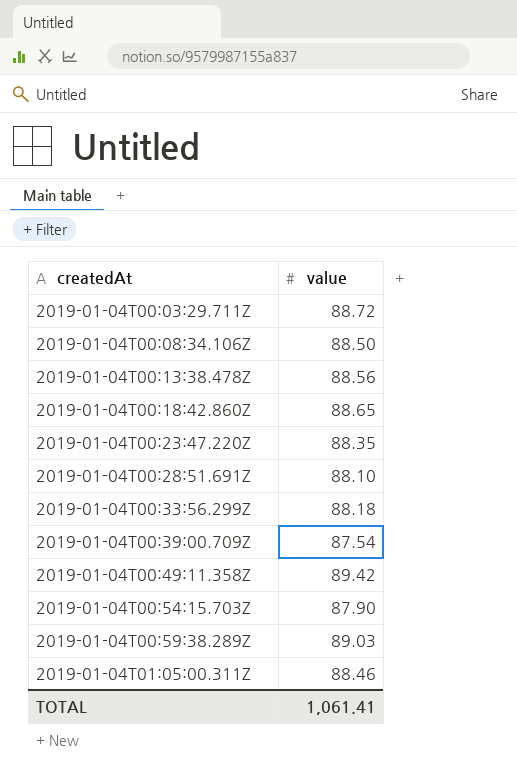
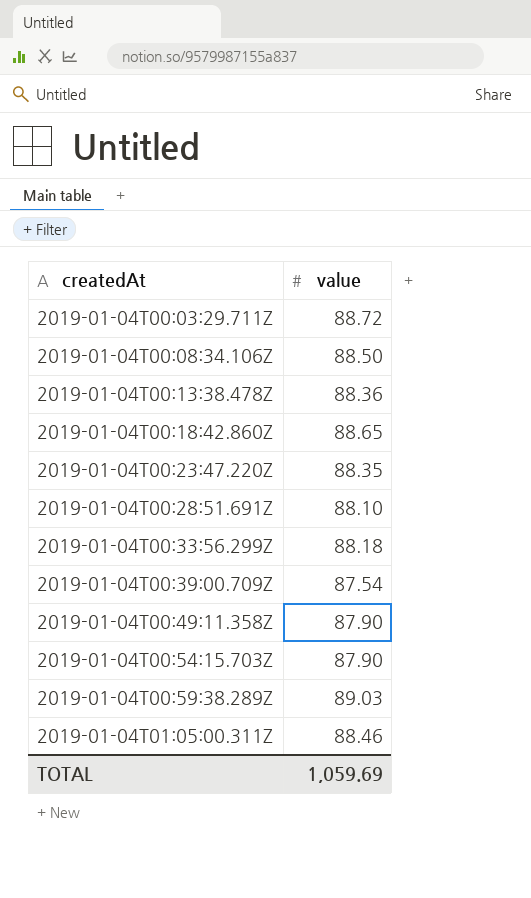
2019-01-04T00:13:38.478Z | value: 88.56 -> 88.36
2019-01-04T00:49:11.358Z | value: 89.42 -> 87.90
TOTAL | value: 1,061.41 -> 1,059.69

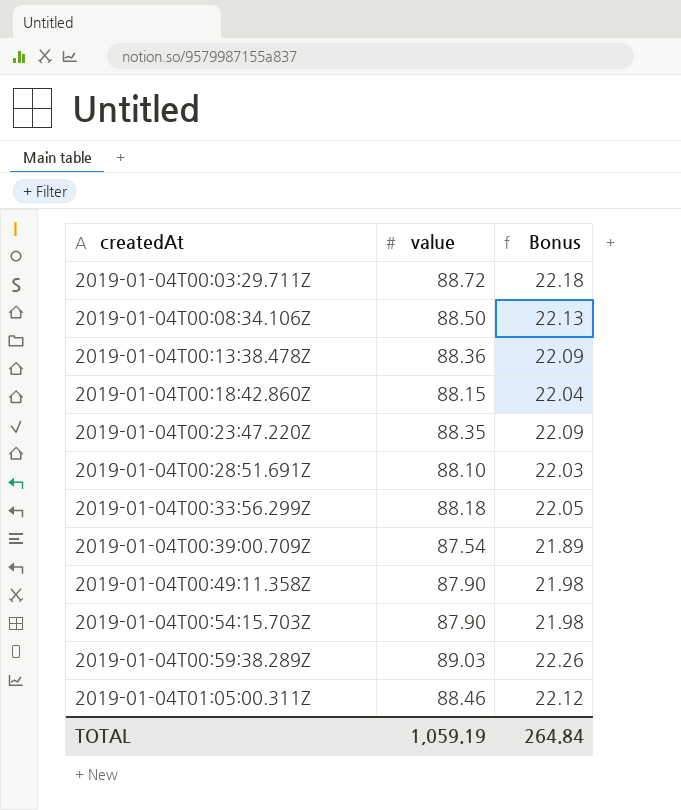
column Bonus | formula: none -> [value] * 0.25
2019-01-04T00:18:42.860Z | value: 88.65 -> 88.15
TOTAL | value: 1,059.69 -> 1,059.19

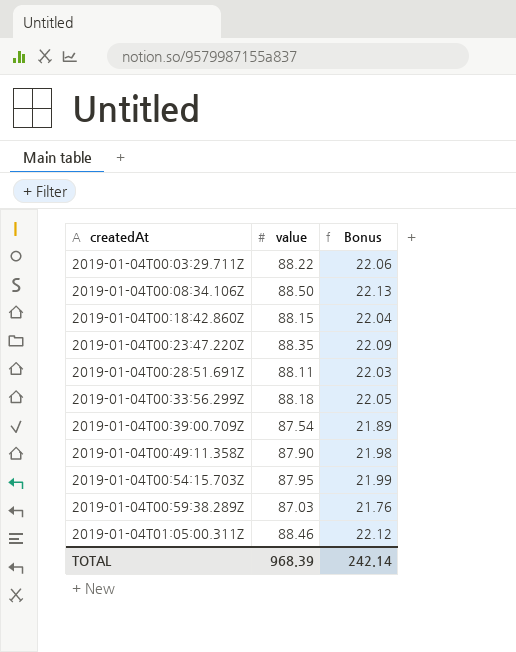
row 2019-01-04T00:13:38.478Z: 88.36 | 22.09 -> none
2019-01-04T00:03:29.711Z | value: 88.72 -> 88.22
2019-01-04T00:03:29.711Z | Bonus: 22.18 -> 22.06
2019-01-04T00:28:51.691Z | value: 88.10 -> 88.11
2019-01-04T00:54:15.703Z | value: 87.90 -> 87.95
2019-01-04T00:54:15.703Z | Bonus: 21.98 -> 21.99
2019-01-04T00:59:38.289Z | value: 89.03 -> 87.03
2019-01-04T00:59:38.289Z | Bonus: 22.26 -> 21.76
TOTAL | value: 1,059.19 -> 968.39
TOTAL | Bonus: 264.84 -> 242.14

